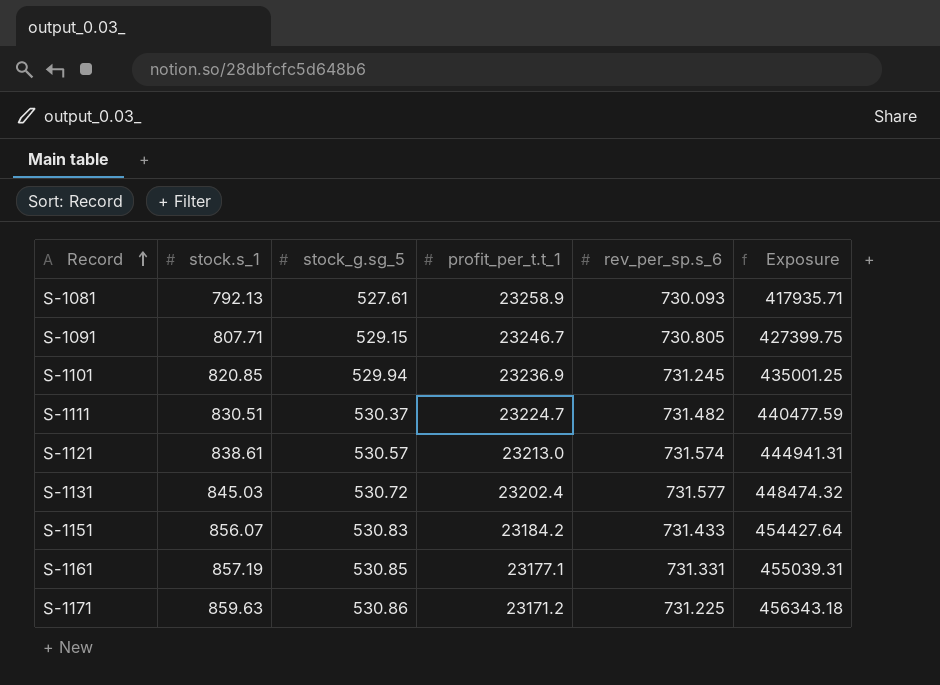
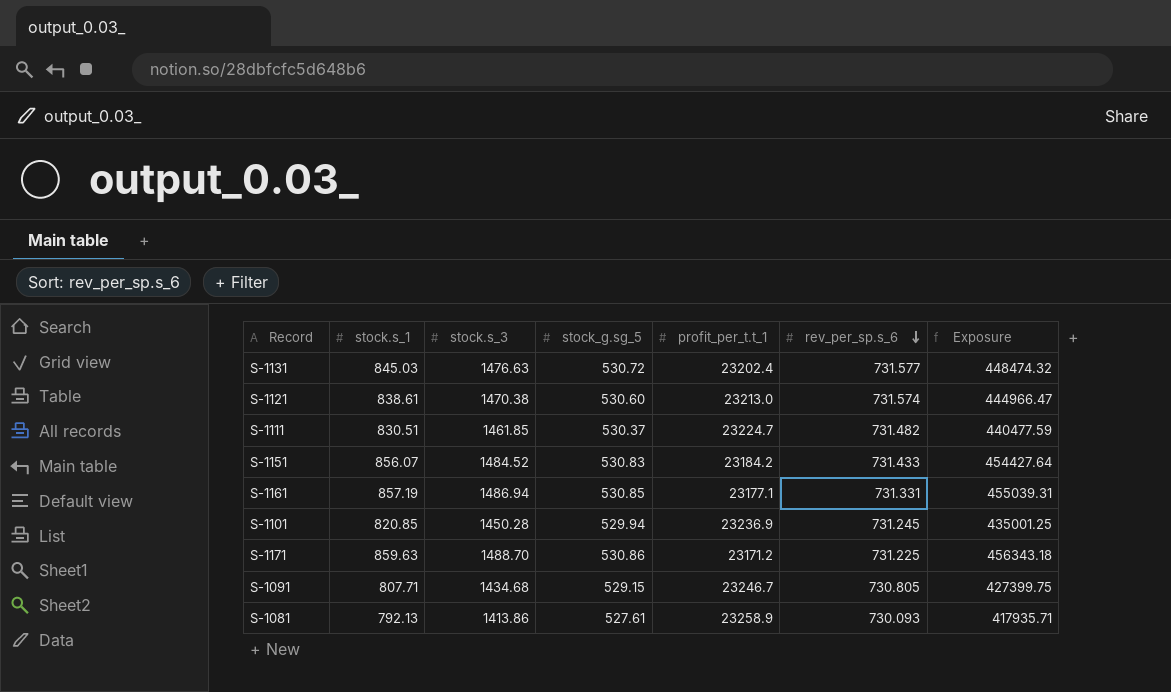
row order: Record ascending -> rev_per_sp.s_6 descending
column stock.s_3 | position: none -> 3
S-1121 | stock_g.sg_5: 530.57 -> 530.60
S-1121 | Exposure: 444941.31 -> 444966.47

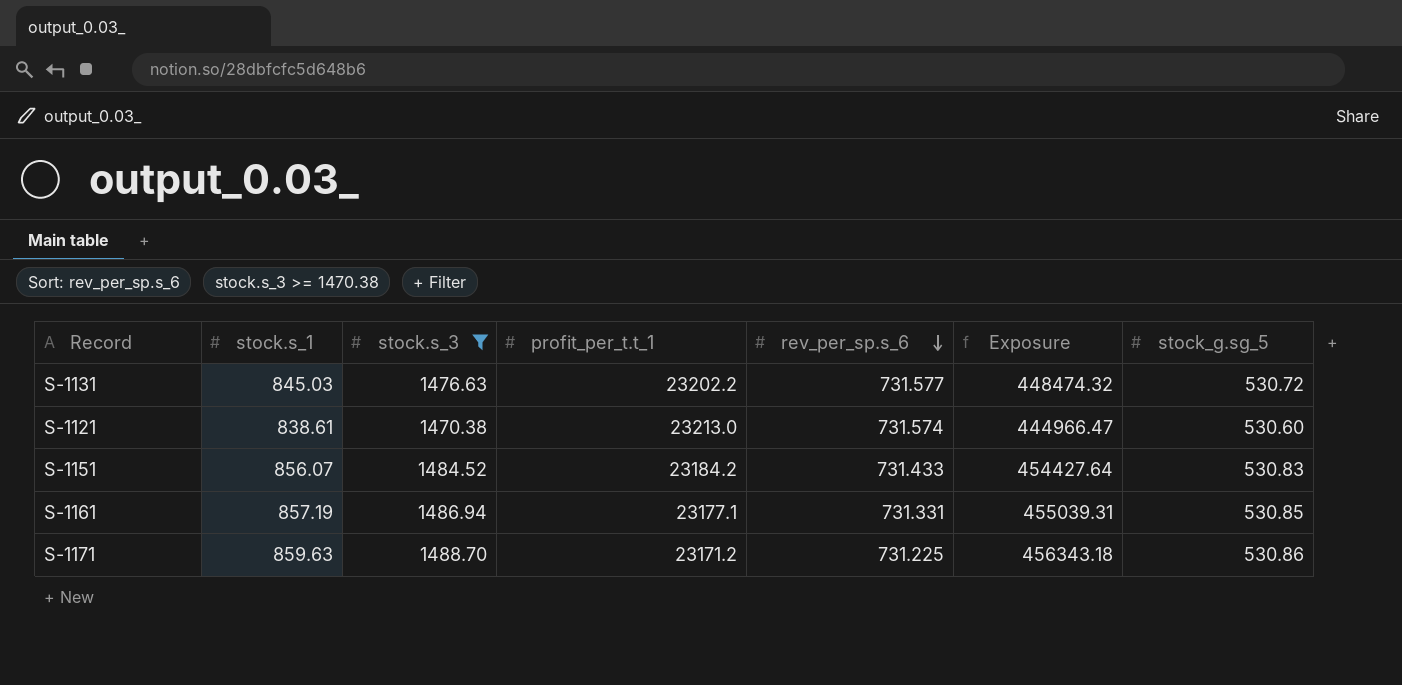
filter: none -> stock.s_3 >= 1470.38
column stock_g.sg_5 | position: 4 -> 7
S-1131 | profit_per_t.t_1: 23202.4 -> 23202.2

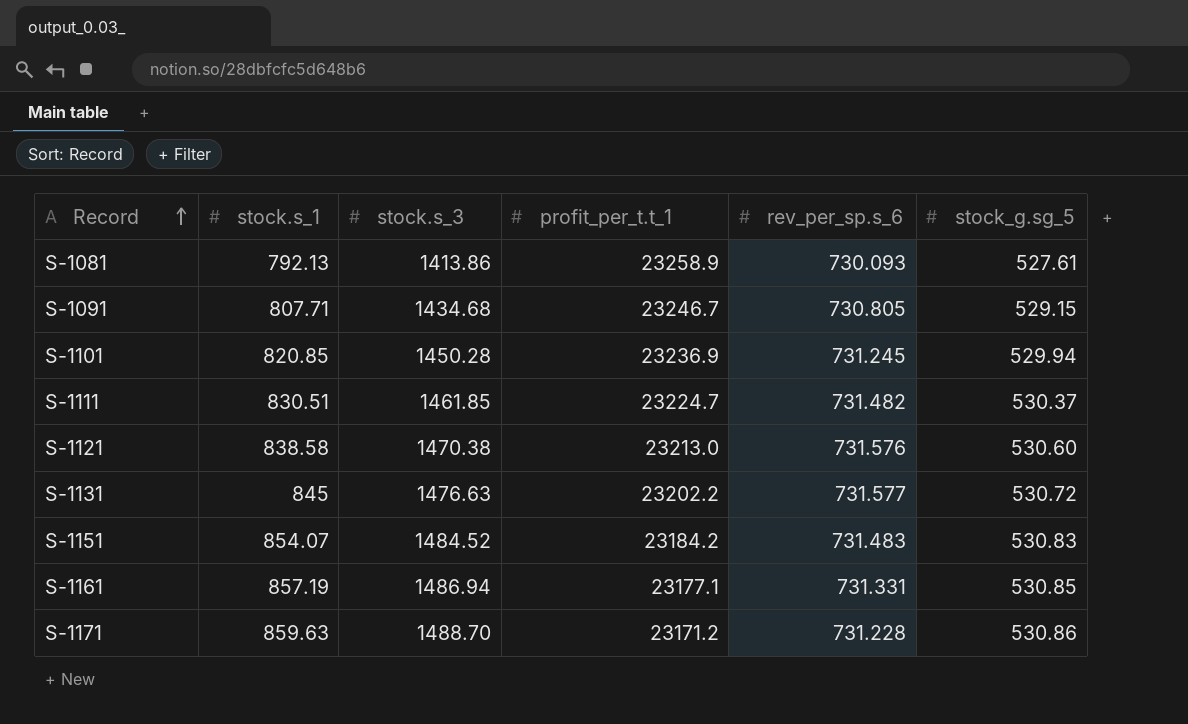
filter: stock.s_3 >= 1470.38 -> none
row order: rev_per_sp.s_6 descending -> Record ascending
column Exposure | formula: [stock.s_1] * [stock_g.sg_5] -> none
S-1121 | stock.s_1: 838.61 -> 838.58
S-1121 | rev_per_sp.s_6: 731.574 -> 731.576
S-1131 | stock.s_1: 845.03 -> 845
S-1151 | stock.s_1: 856.07 -> 854.07
S-1151 | rev_per_sp.s_6: 731.433 -> 731.483
S-1171 | rev_per_sp.s_6: 731.225 -> 731.228

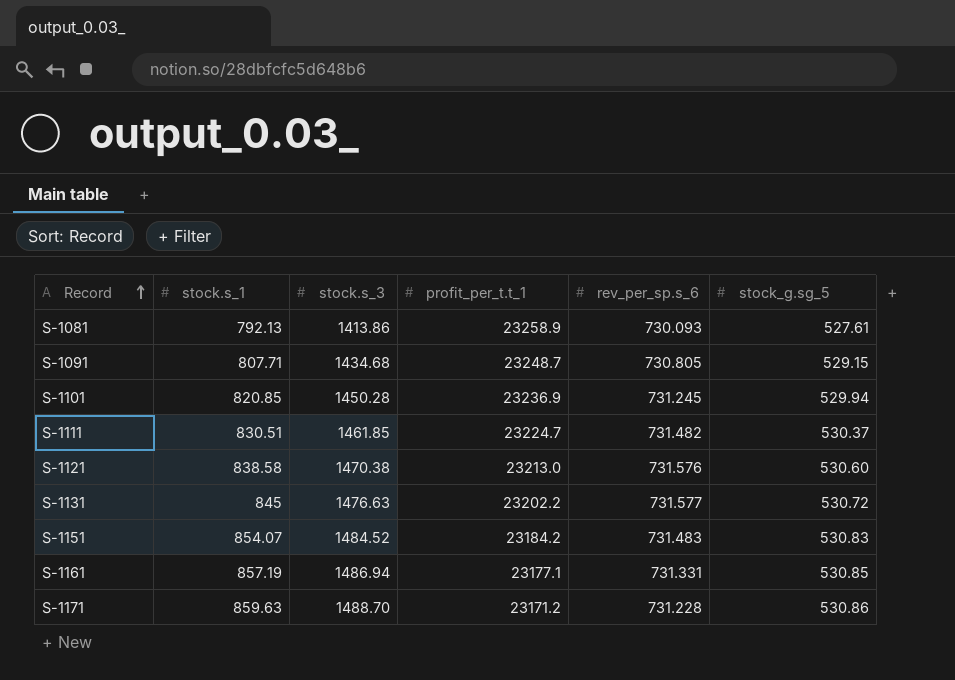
S-1091 | profit_per_t.t_1: 23246.7 -> 23248.7

